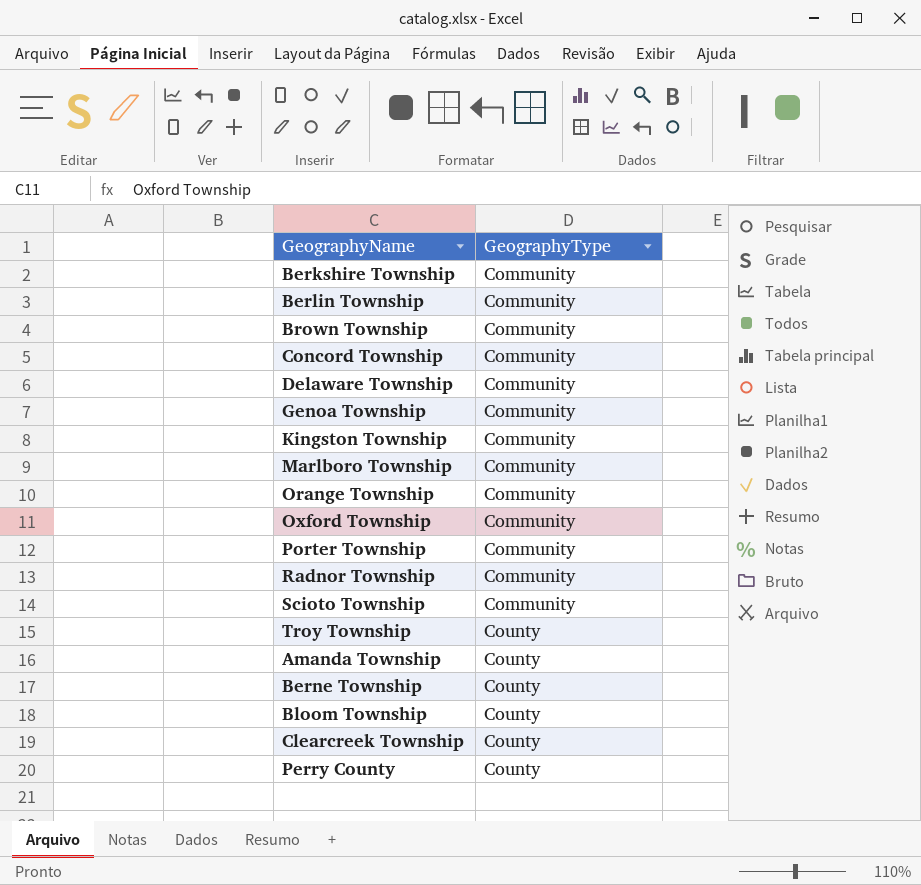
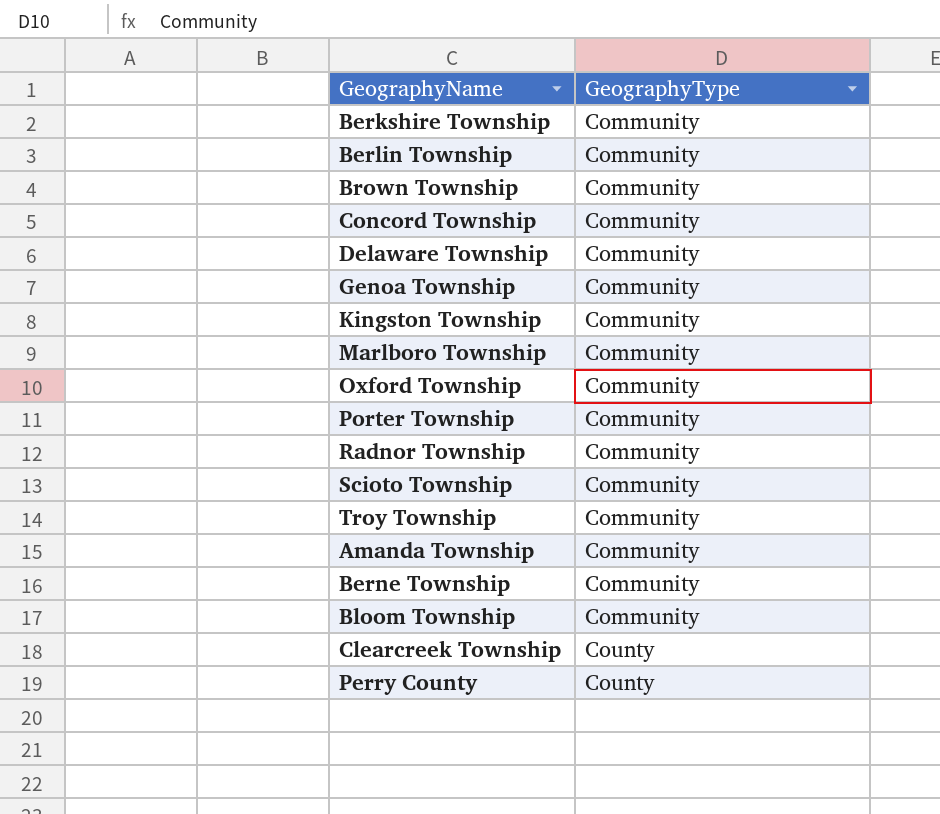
row Orange Township: Community -> none
Troy Township | GeographyType: County -> Community
Amanda Township | GeographyType: County -> Community
Berne Township | GeographyType: County -> Community
Bloom Township | GeographyType: County -> Community

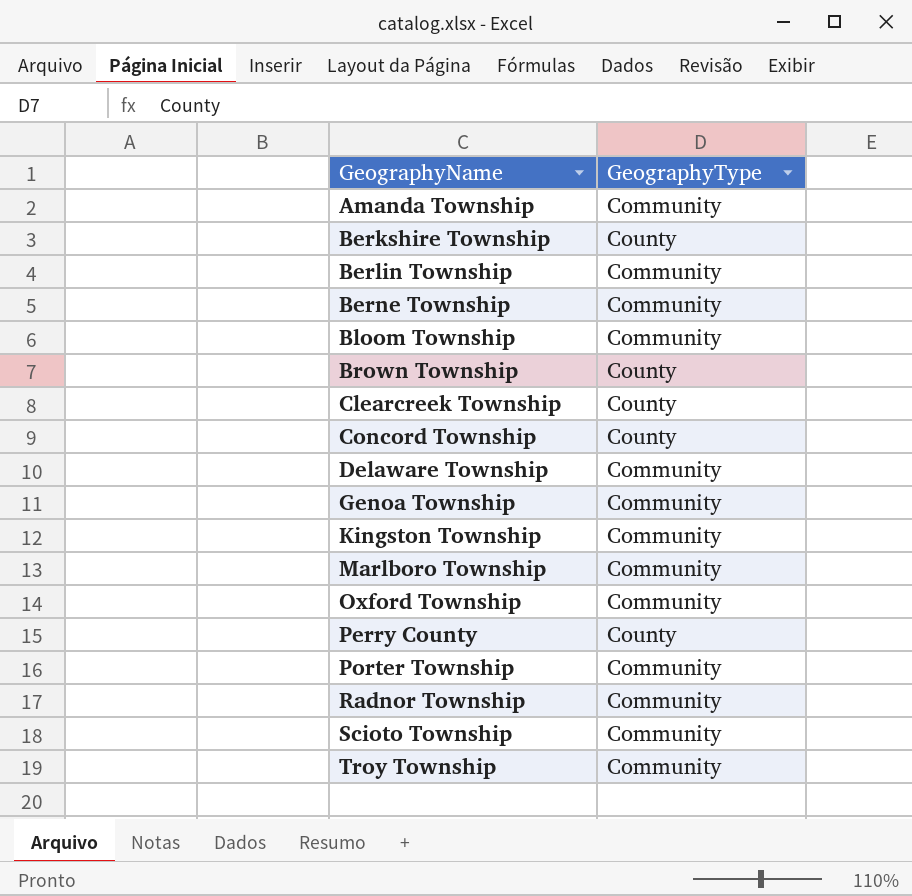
row order: GeographyType ascending -> GeographyName ascending
Berkshire Township | GeographyType: Community -> County
Brown Township | GeographyType: Community -> County
Concord Township | GeographyType: Community -> County

